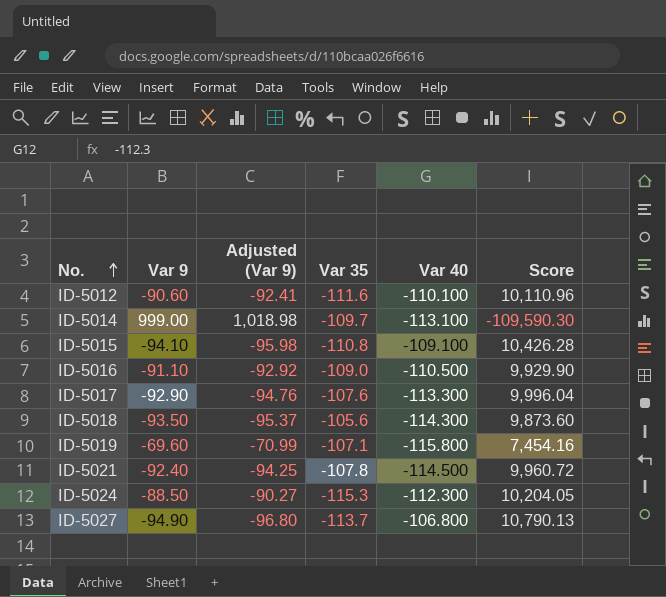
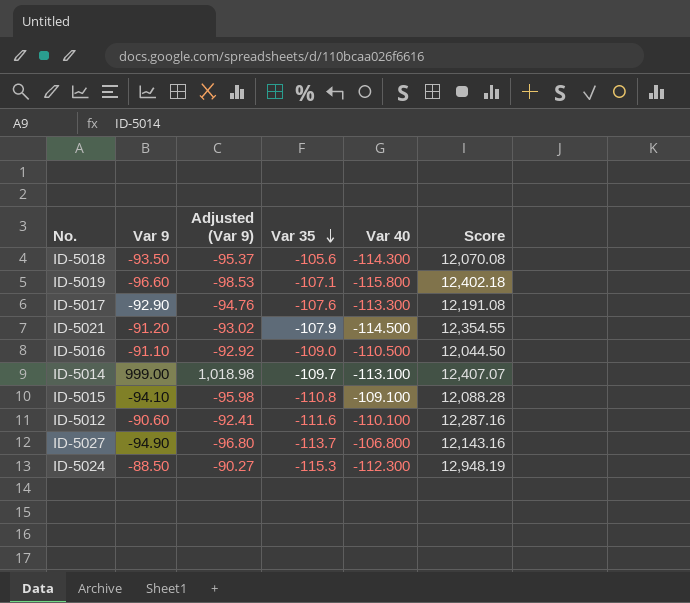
row order: No. ascending -> Var 35 descending
column Score | formula: [Var 9] * [Var 35] -> [Var 35] * [Var 40]
ID-5019 | Var 9: -69.60 -> -96.60
ID-5019 | Adjusted (Var 9): -70.99 -> -98.53
ID-5021 | Var 9: -92.40 -> -91.20
ID-5021 | Adjusted (Var 9): -94.25 -> -93.02
ID-5021 | Var 35: -107.8 -> -107.9

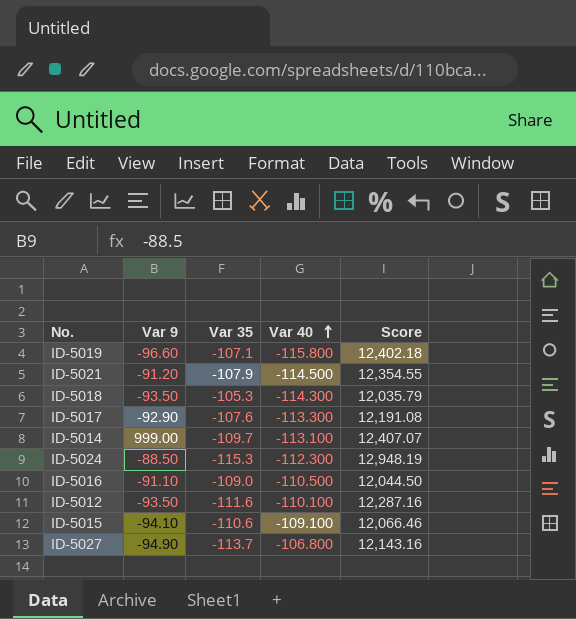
row order: Var 35 descending -> Var 40 ascending
column Adjusted (Var 9) | formula: [Var 9] * 1.02 -> none
ID-5018 | Var 35: -105.6 -> -105.3
ID-5018 | Score: 12,070.08 -> 12,035.79
ID-5012 | Var 9: -90.60 -> -93.50
ID-5015 | Var 35: -110.8 -> -110.6
ID-5015 | Score: 12,088.28 -> 12,066.46

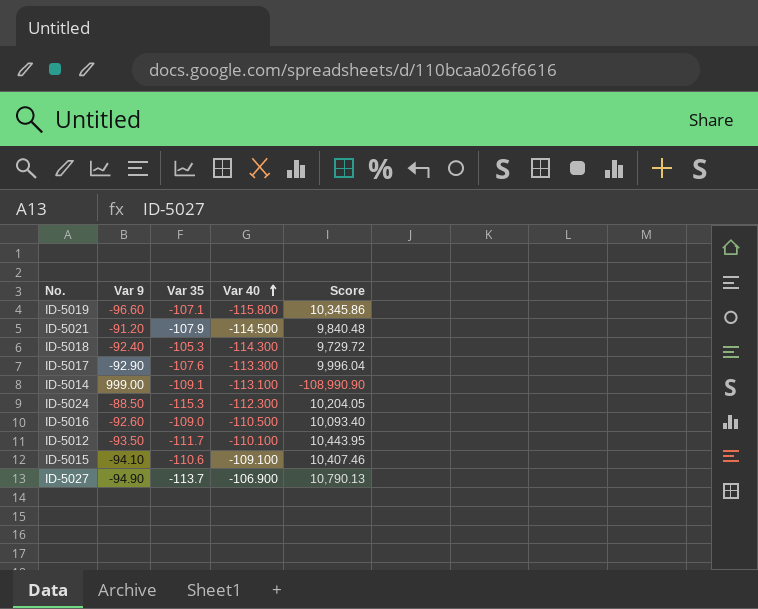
column Score | formula: [Var 35] * [Var 40] -> [Var 9] * [Var 35]
ID-5018 | Var 9: -93.50 -> -92.40
ID-5014 | Var 35: -109.7 -> -109.1
ID-5016 | Var 9: -91.10 -> -92.60
ID-5012 | Var 35: -111.6 -> -111.7
ID-5027 | Var 40: -106.800 -> -106.900

